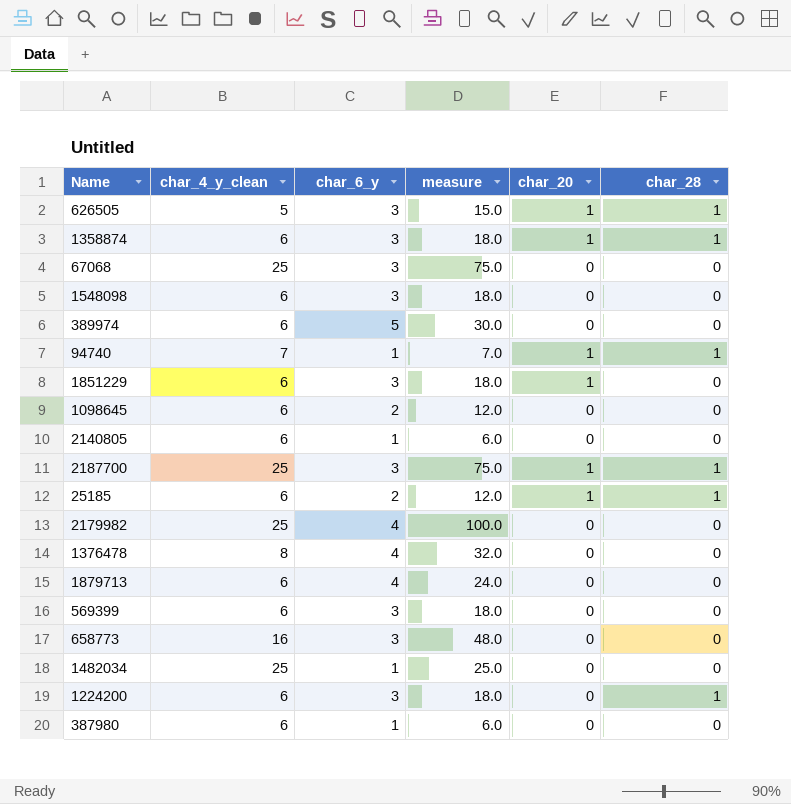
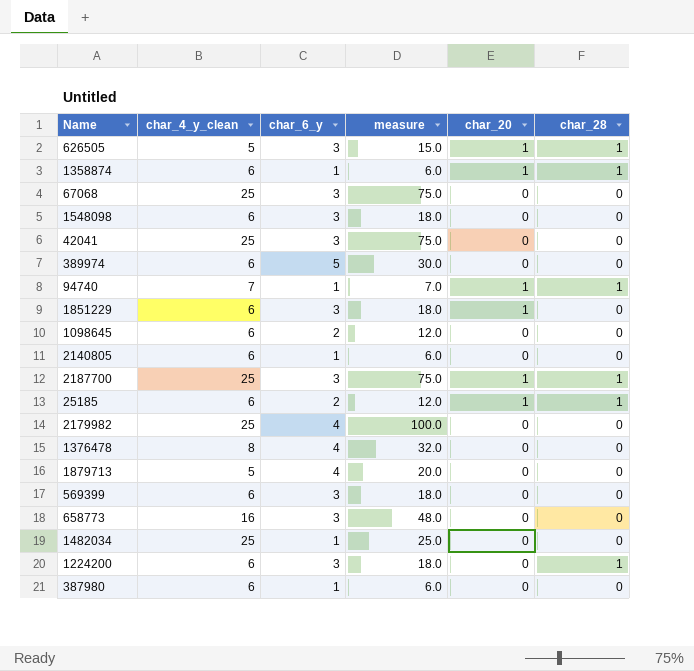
1358874 | char_6_y: 3 -> 1
1358874 | measure: 18.0 -> 6.0
row 42041: none -> 25 | 3 | 75.0 | 0 | 0
1879713 | char_4_y_clean: 6 -> 5
1879713 | measure: 24.0 -> 20.0

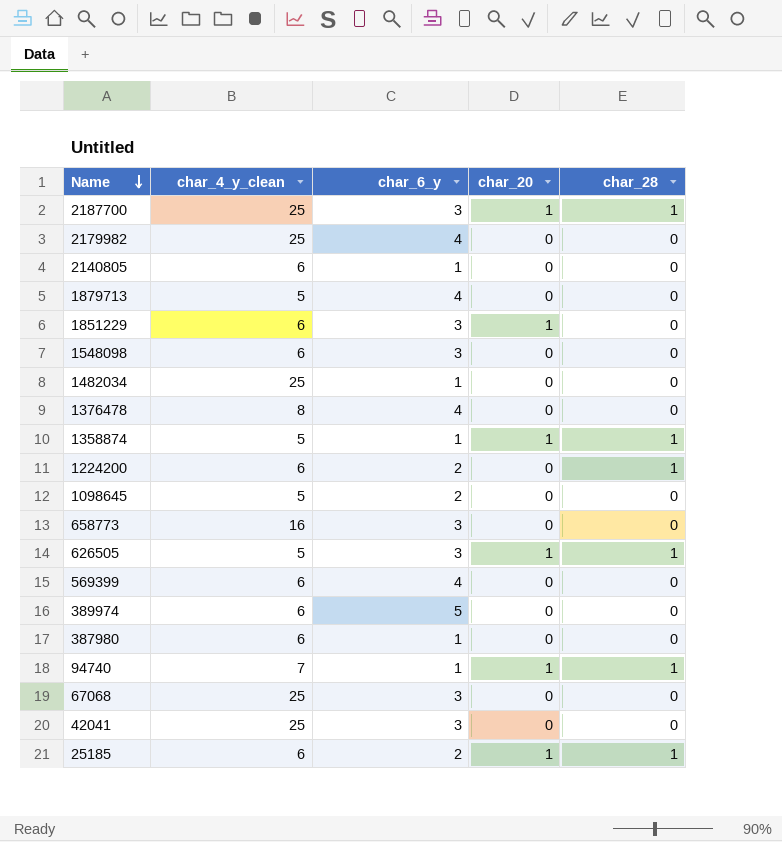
row order: none -> Name descending
column measure | formula: [char_4_y_clean] * [char_6_y] -> none
1358874 | char_4_y_clean: 6 -> 5
1224200 | char_6_y: 3 -> 2
1098645 | char_4_y_clean: 6 -> 5
569399 | char_6_y: 3 -> 4

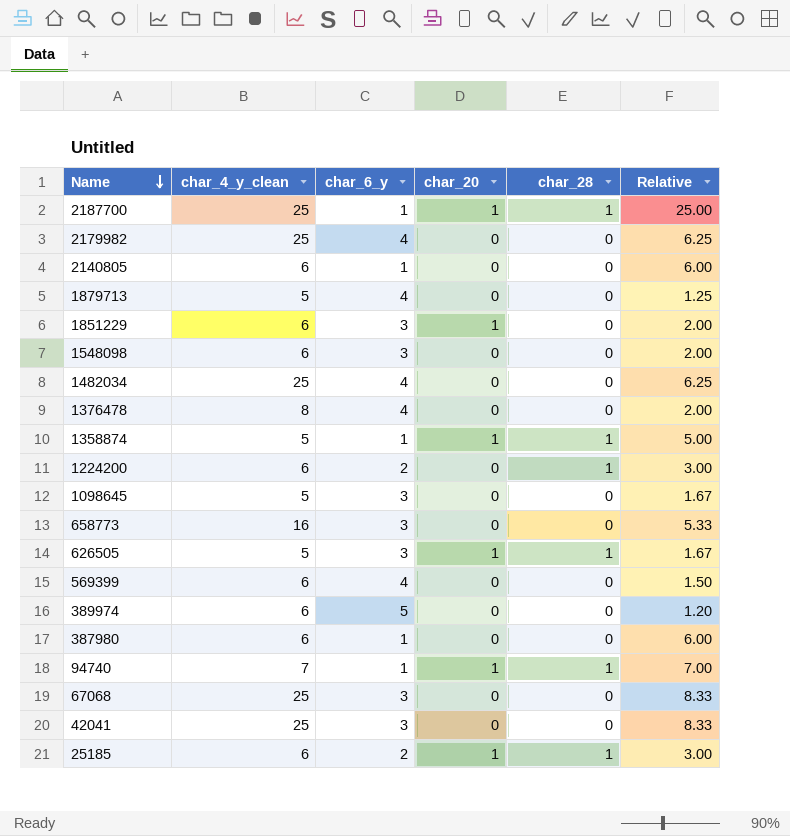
column Relative | formula: none -> [char_4_y_clean] / [char_6_y]
2187700 | char_6_y: 3 -> 1
1482034 | char_6_y: 1 -> 4
1098645 | char_6_y: 2 -> 3

